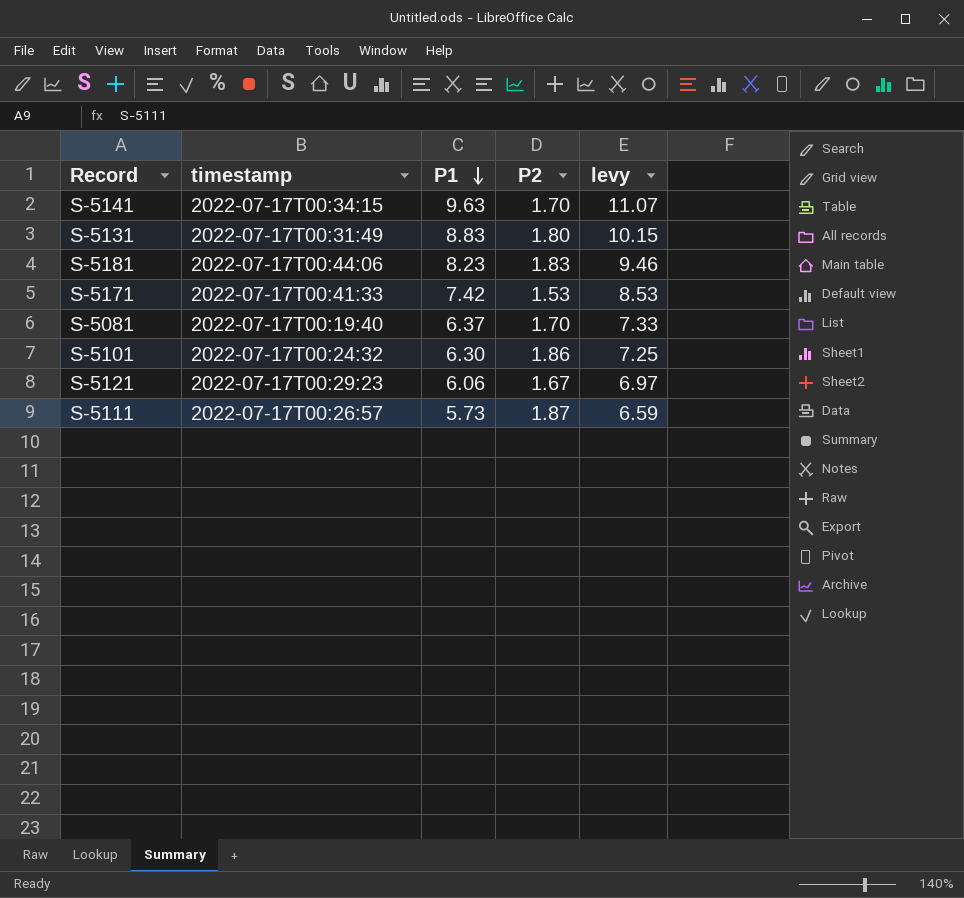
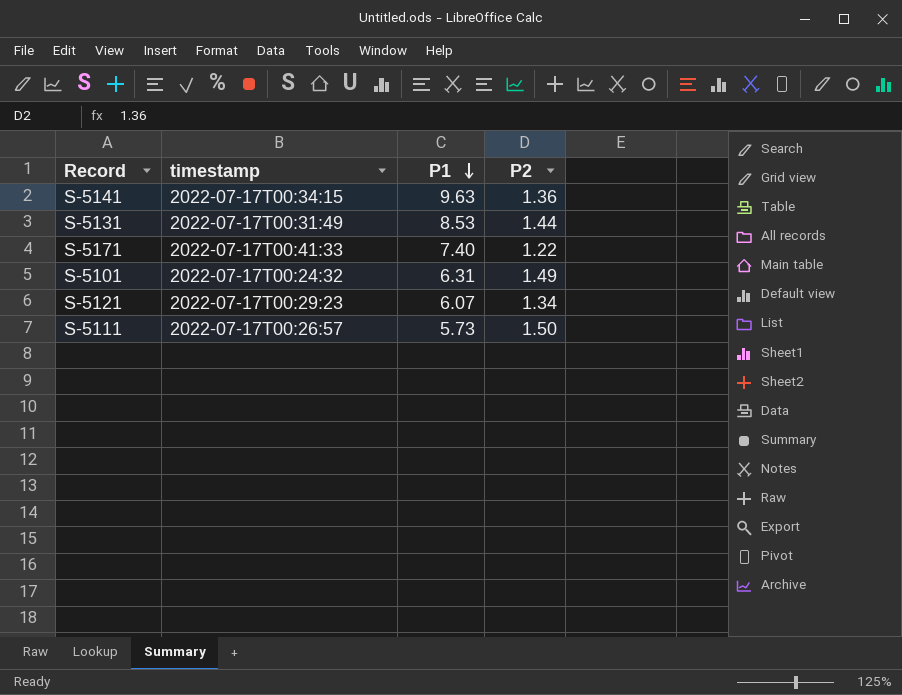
column levy | formula: [P1] * 1.15 -> none
row S-5181: 2022-07-17T00:44:06 | 8.23 | 1.83 | 9.46 -> none
row S-5081: 2022-07-17T00:19:40 | 6.37 | 1.70 | 7.33 -> none
S-5141 | P2: 1.70 -> 1.36
S-5131 | P1: 8.83 -> 8.53
S-5131 | P2: 1.80 -> 1.44
S-5171 | P1: 7.42 -> 7.40
S-5171 | P2: 1.53 -> 1.22
S-5101 | P1: 6.30 -> 6.31
S-5101 | P2: 1.86 -> 1.49
S-5121 | P1: 6.06 -> 6.07
S-5121 | P2: 1.67 -> 1.34
S-5111 | P2: 1.87 -> 1.50

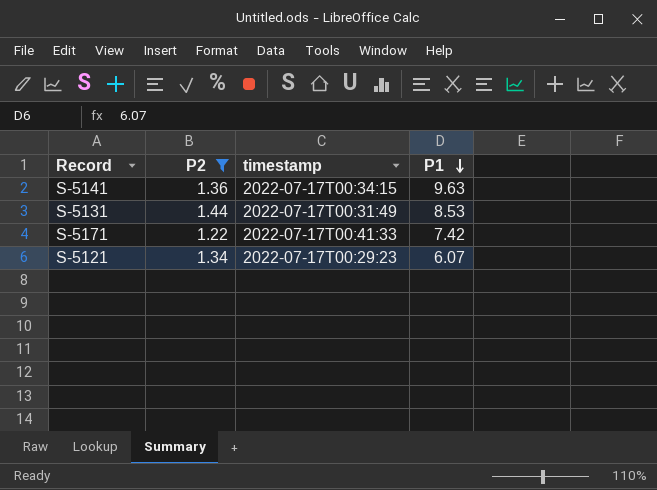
filter: none -> P2 <= 1.44
column P2 | position: 4 -> 2
S-5171 | P1: 7.40 -> 7.42

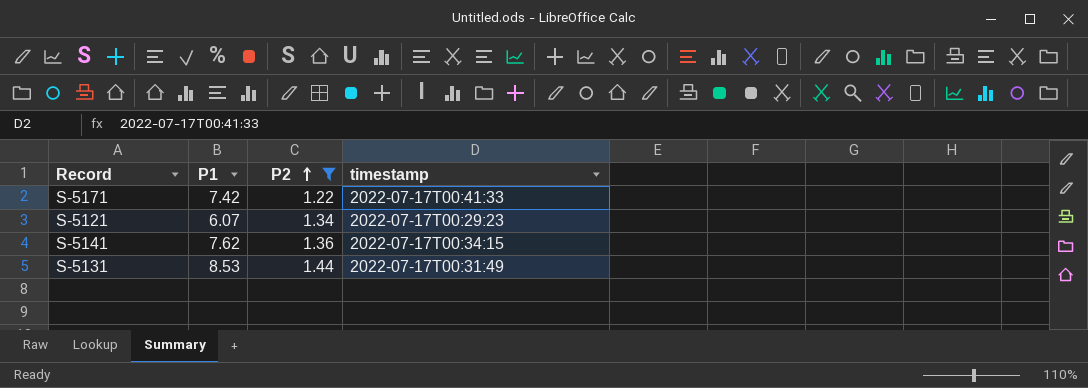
row order: P1 descending -> P2 ascending
column P1 | position: 4 -> 2
S-5141 | P1: 9.63 -> 7.62

